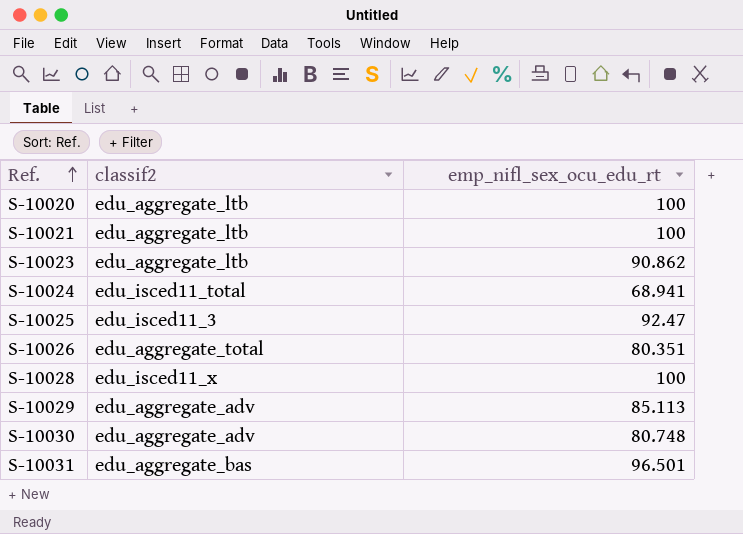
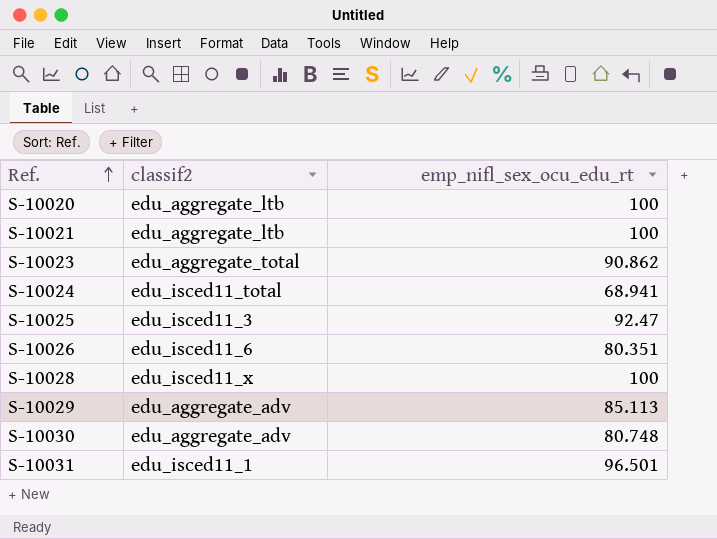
S-10023 | classif2: edu_aggregate_ltb -> edu_aggregate_total
S-10026 | classif2: edu_aggregate_total -> edu_isced11_6
S-10031 | classif2: edu_aggregate_bas -> edu_isced11_1

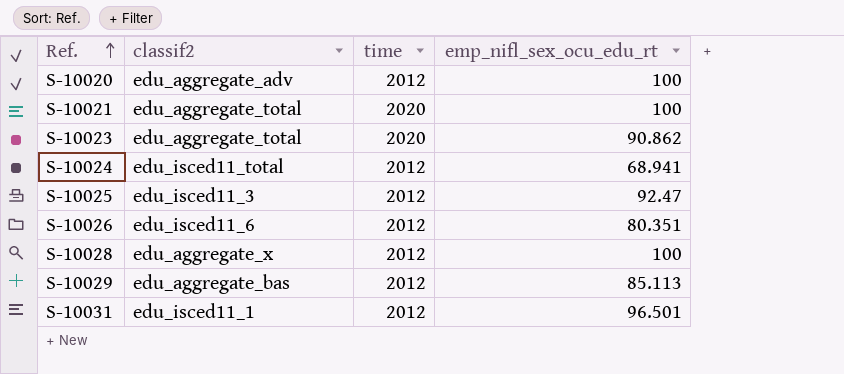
column time | position: none -> 3
row S-10030: edu_aggregate_adv | 80.748 -> none
S-10020 | classif2: edu_aggregate_ltb -> edu_aggregate_adv
S-10021 | classif2: edu_aggregate_ltb -> edu_aggregate_total
S-10028 | classif2: edu_isced11_x -> edu_aggregate_x
S-10029 | classif2: edu_aggregate_adv -> edu_aggregate_bas

